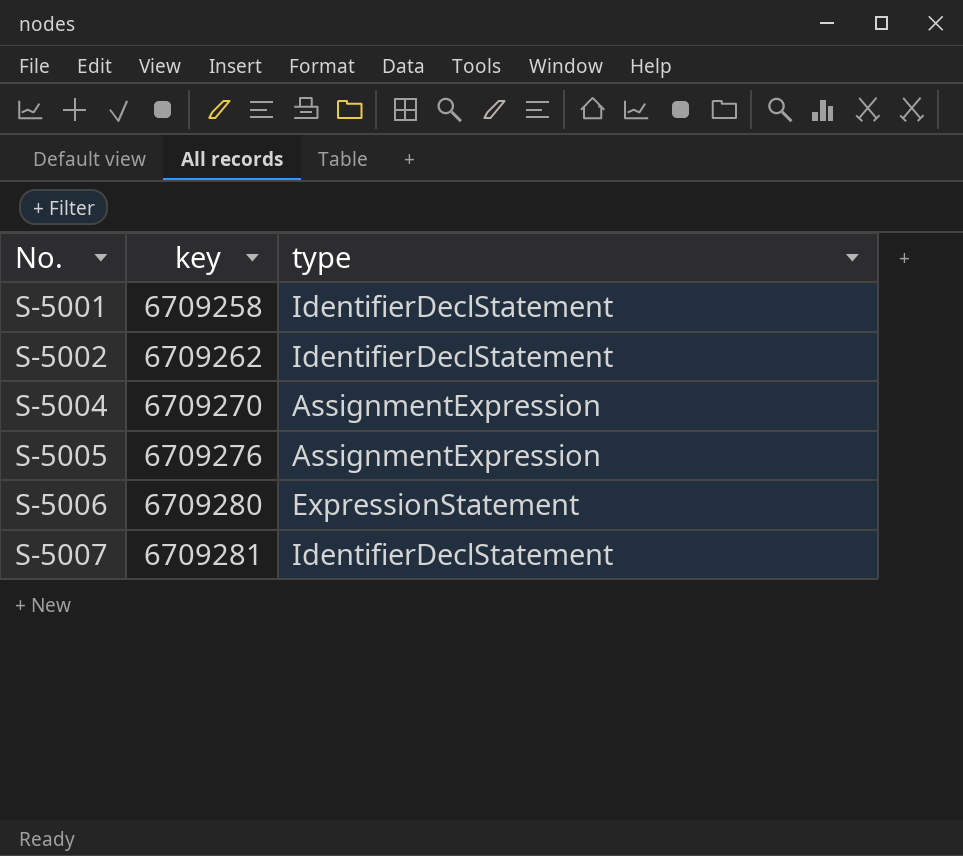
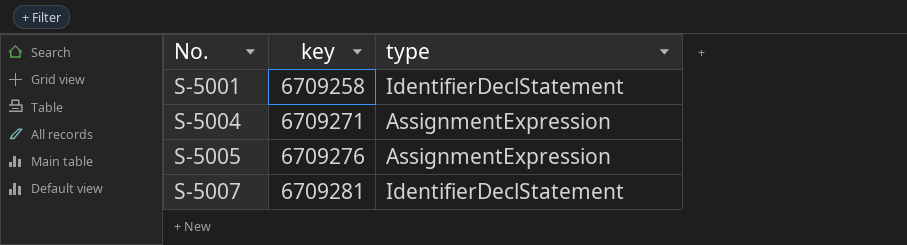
row S-5002: 6709262 | IdentifierDeclStatement -> none
row S-5006: 6709280 | ExpressionStatement -> none
S-5004 | key: 6709270 -> 6709271

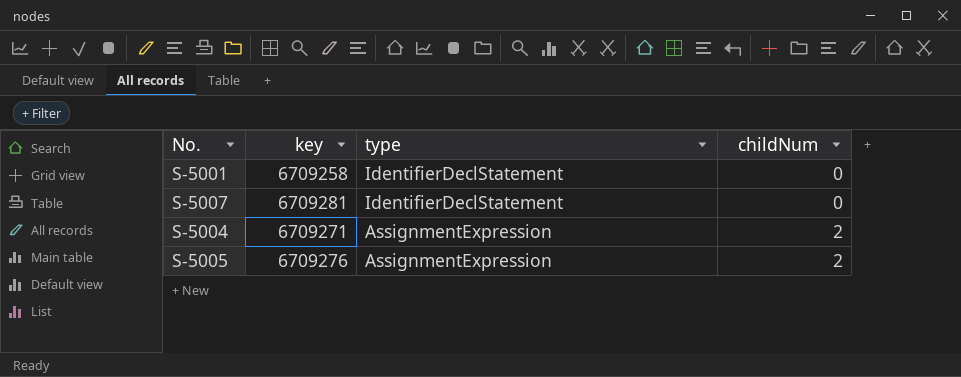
row order: No. ascending -> type descending
column childNum | position: none -> 4

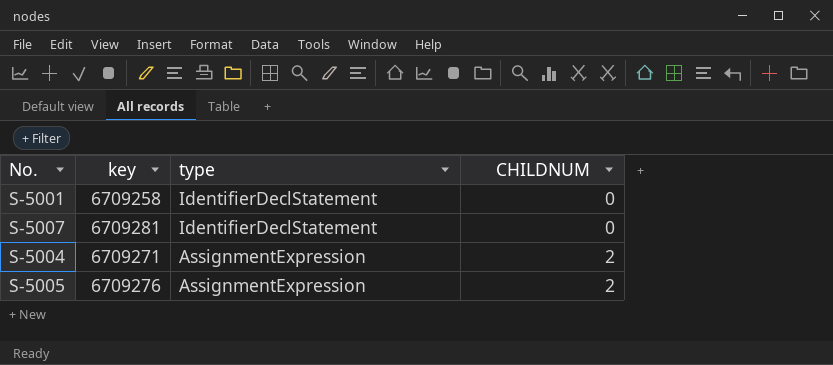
column name: childNum -> CHILDNUM

